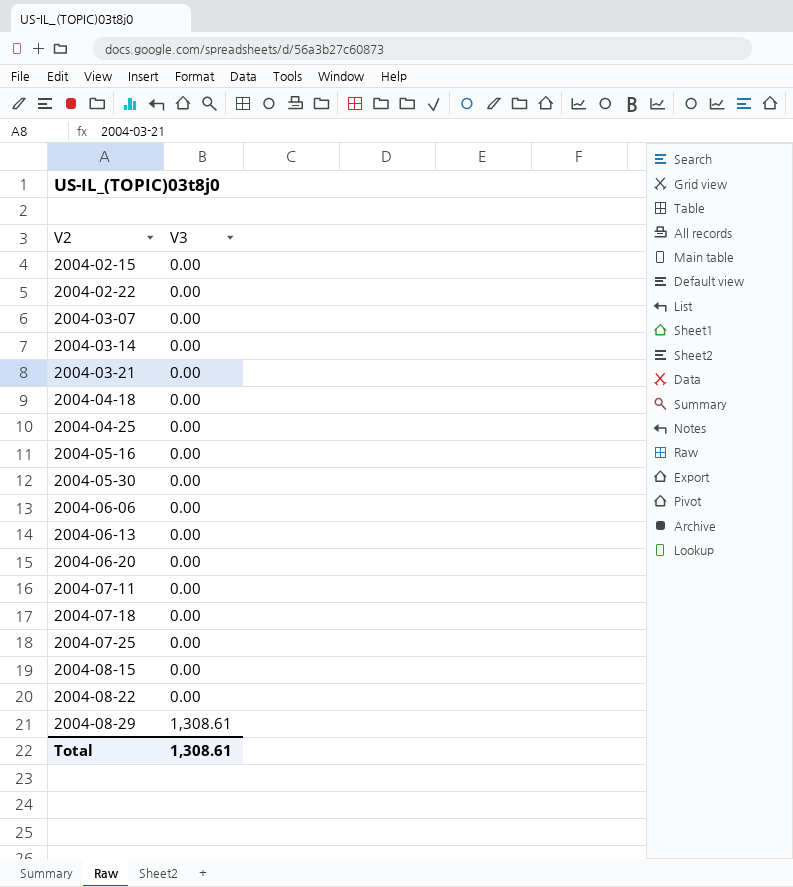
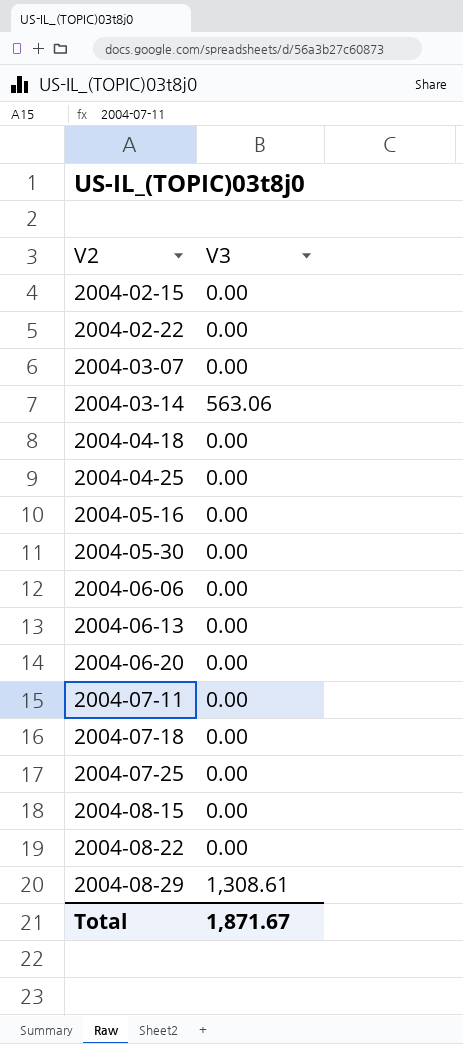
row 2004-03-21: 0.00 -> none
2004-03-14 | V3: 0.00 -> 563.06
Total | V3: 1,308.61 -> 1,871.67

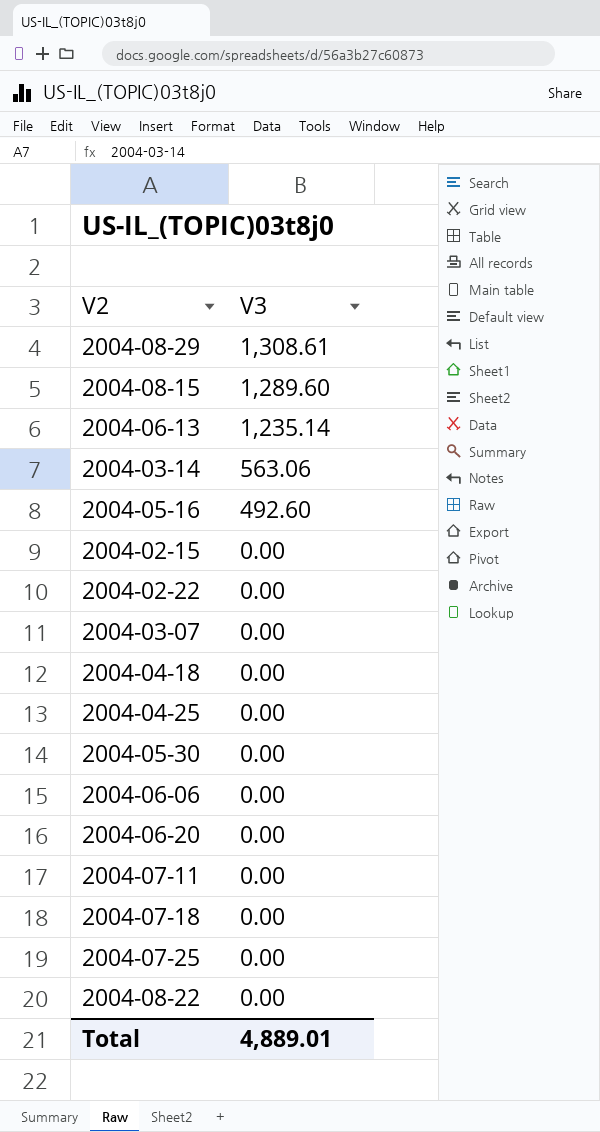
row order: V2 ascending -> V3 descending
2004-08-15 | V3: 0.00 -> 1,289.60
2004-06-13 | V3: 0.00 -> 1,235.14
2004-05-16 | V3: 0.00 -> 492.60
Total | V3: 1,871.67 -> 4,889.01

